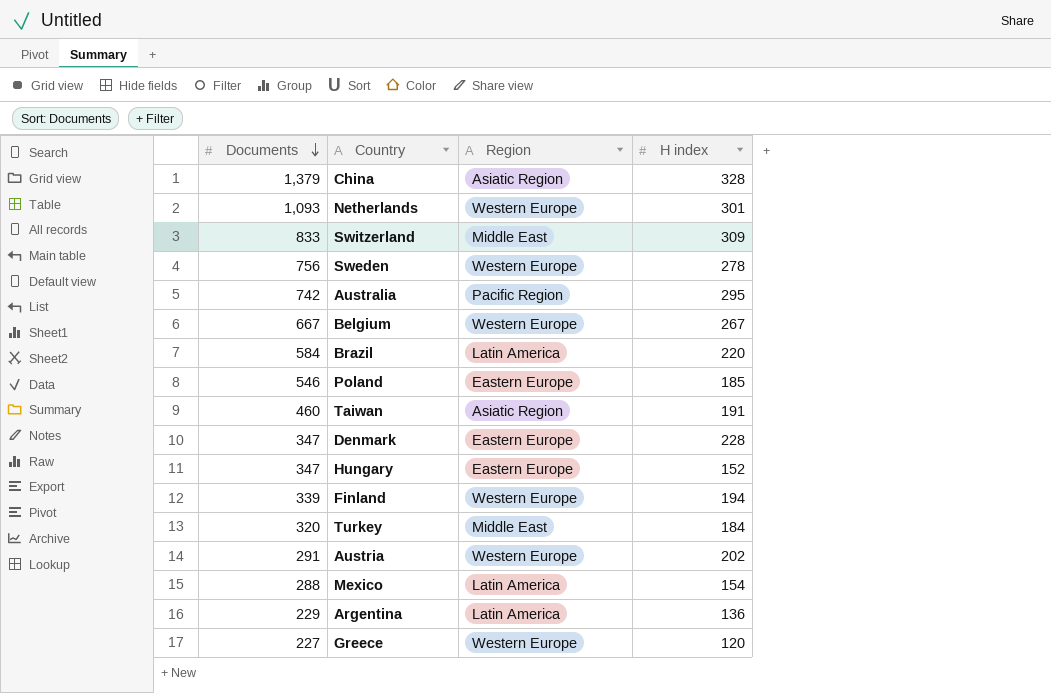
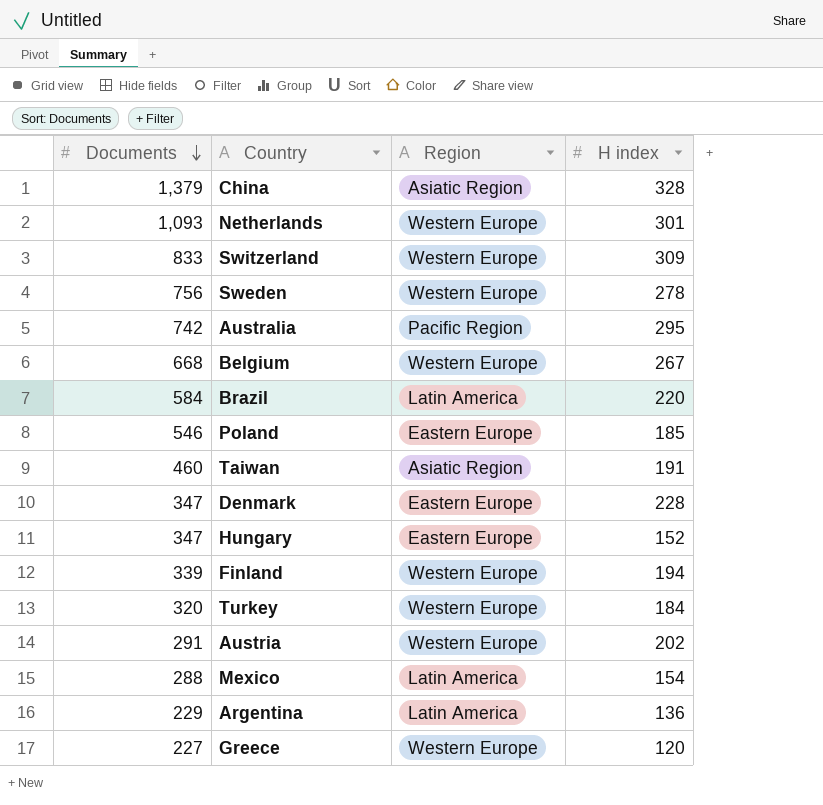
Switzerland | Region: Middle East -> Western Europe
Belgium | Documents: 667 -> 668
Turkey | Region: Middle East -> Western Europe

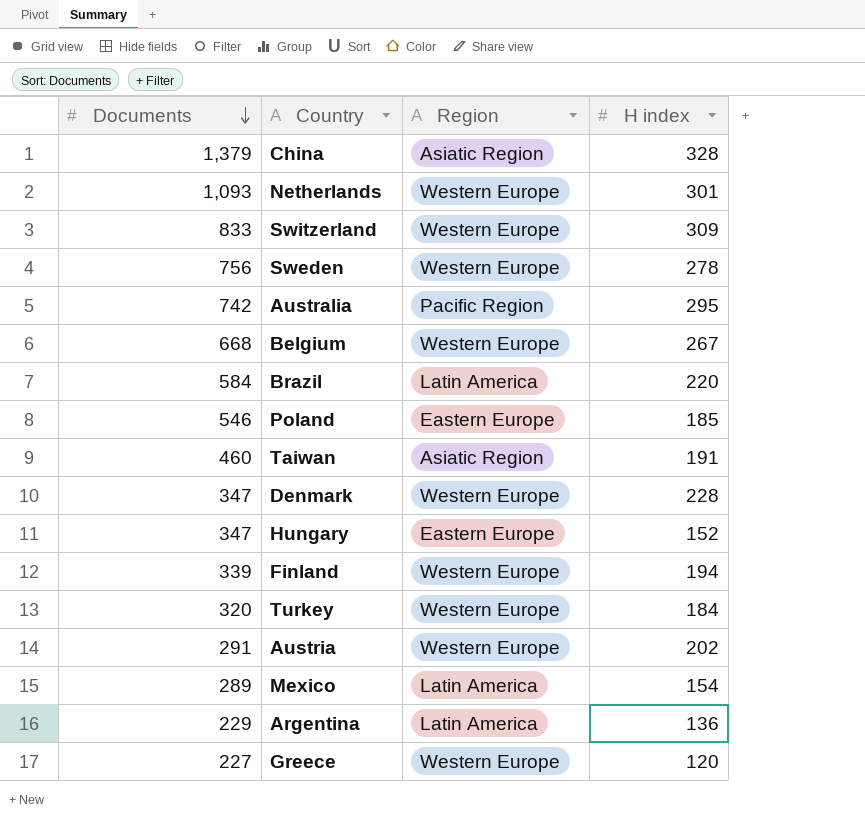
Denmark | Region: Eastern Europe -> Western Europe
Mexico | Documents: 288 -> 289

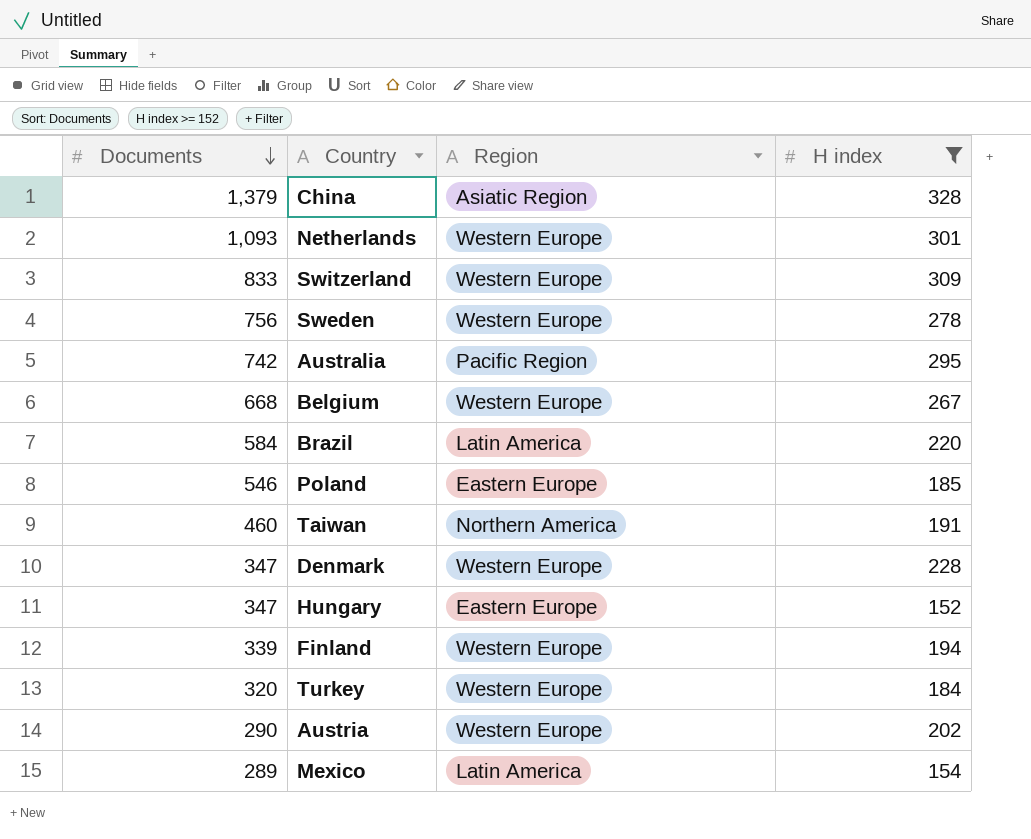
filter: none -> H index >= 152
Taiwan | Region: Asiatic Region -> Northern America
Austria | Documents: 291 -> 290

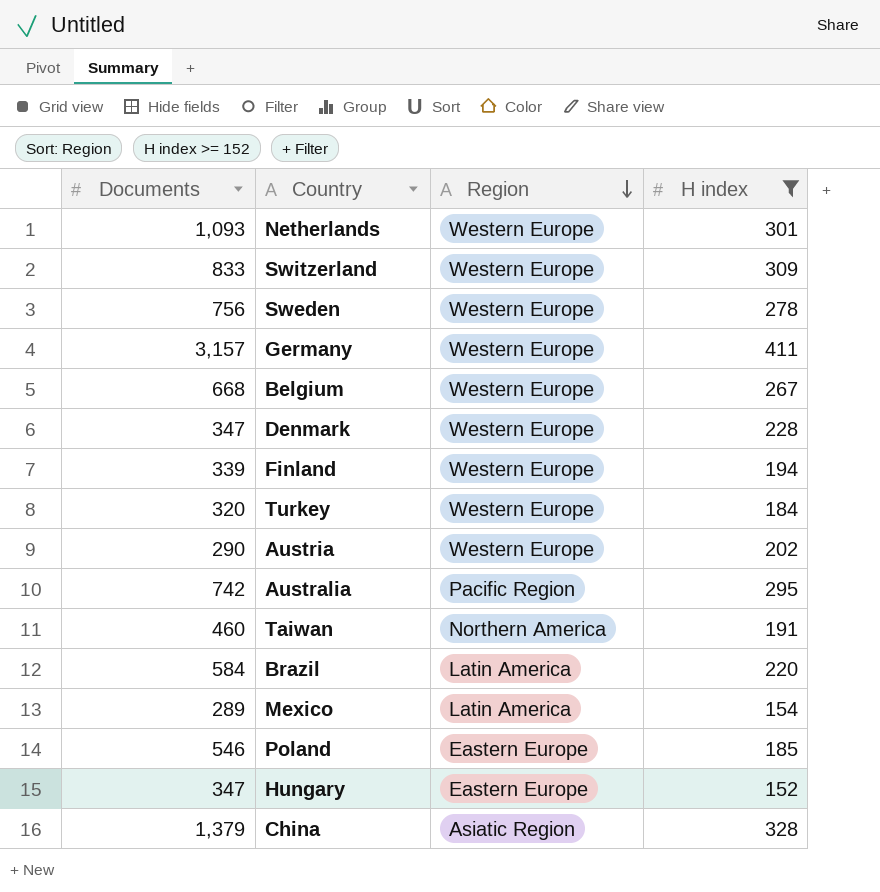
row order: Documents descending -> Region descending
row Germany: none -> 3,157 | Western Europe | 411

